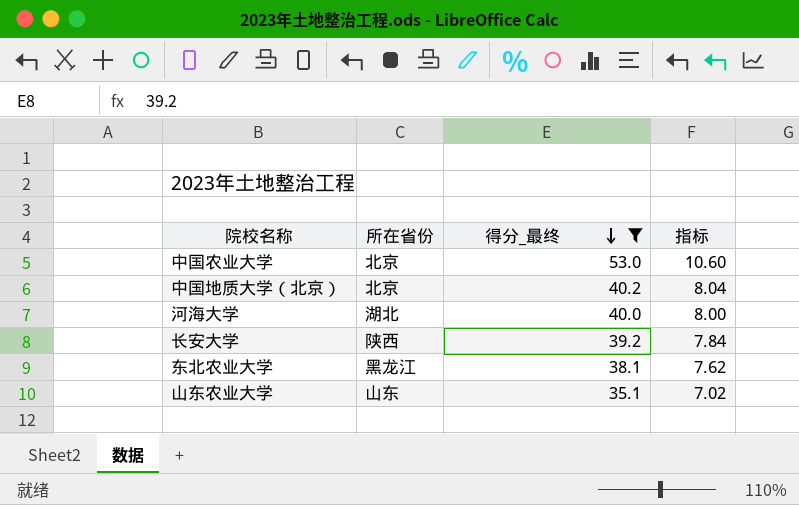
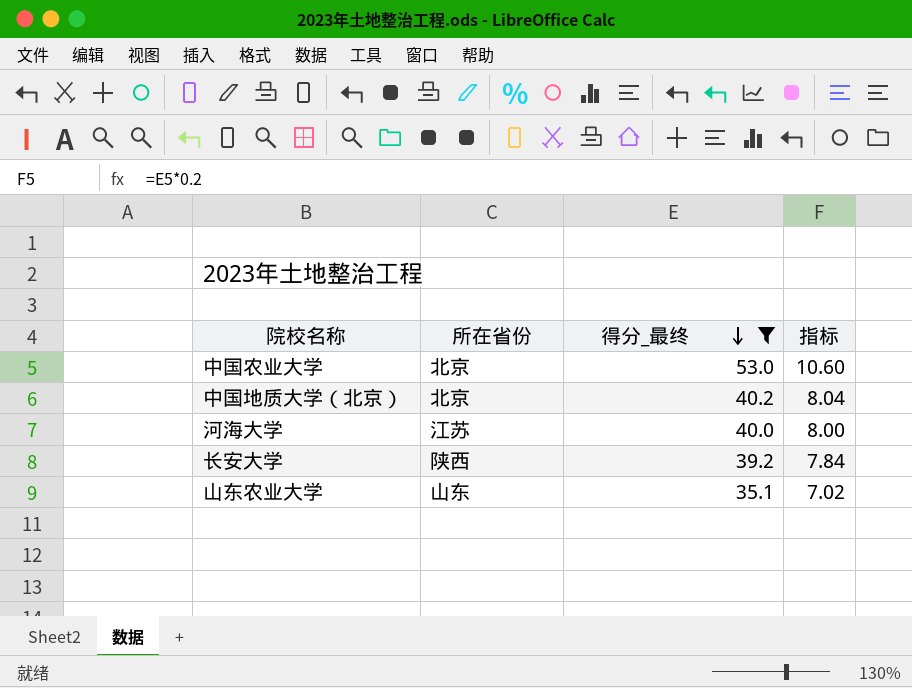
row 东北农业大学: 黑龙江 | 38.1 | 7.62 -> none
河海大学 | 所在省份: 湖北 -> 江苏

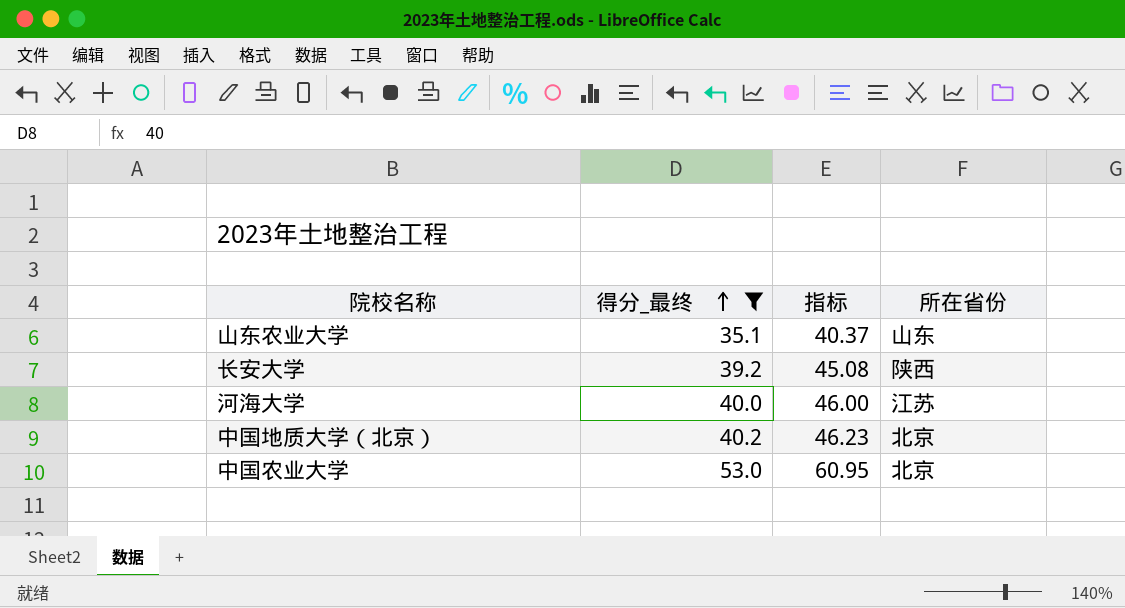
row order: 得分_最终 descending -> 得分_最终 ascending
column 指标 | formula: [得分_最终] * 0.2 -> [得分_最终] * 1.15
column 所在省份 | position: 2 -> 4

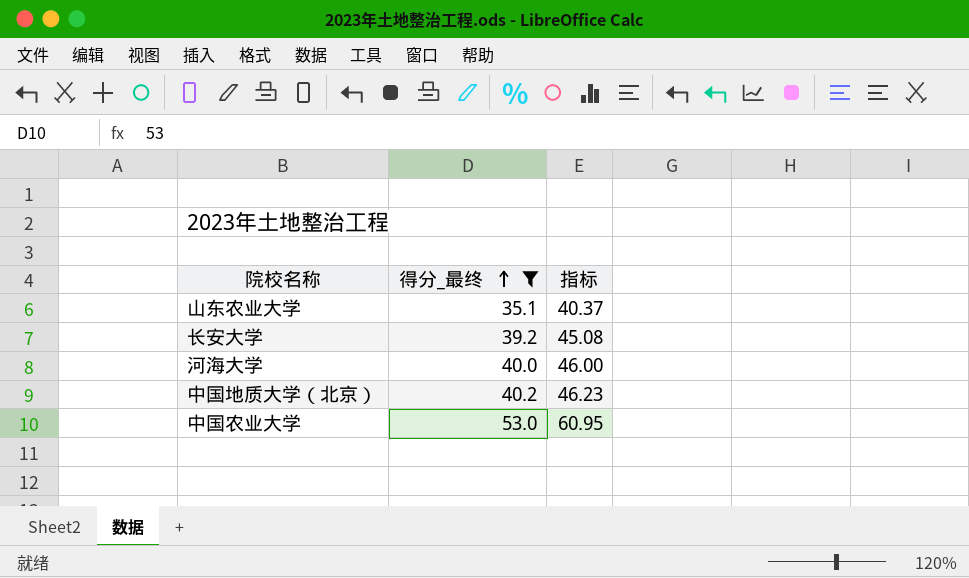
column 所在省份 | position: 4 -> none

